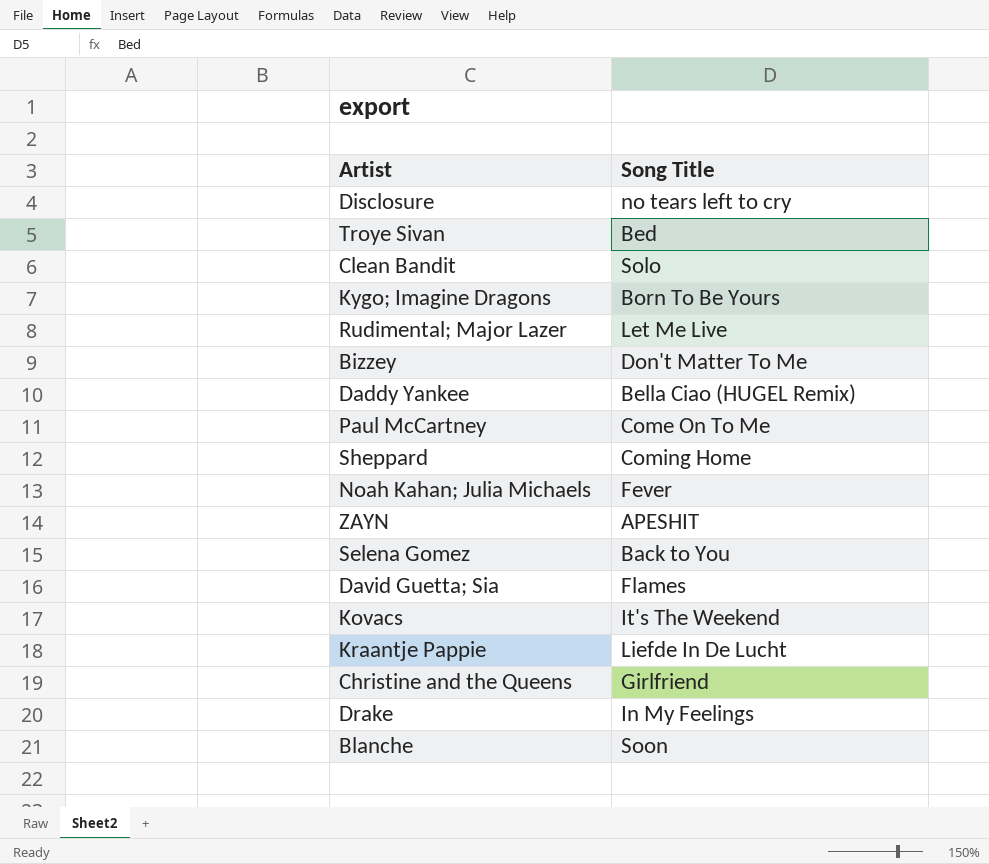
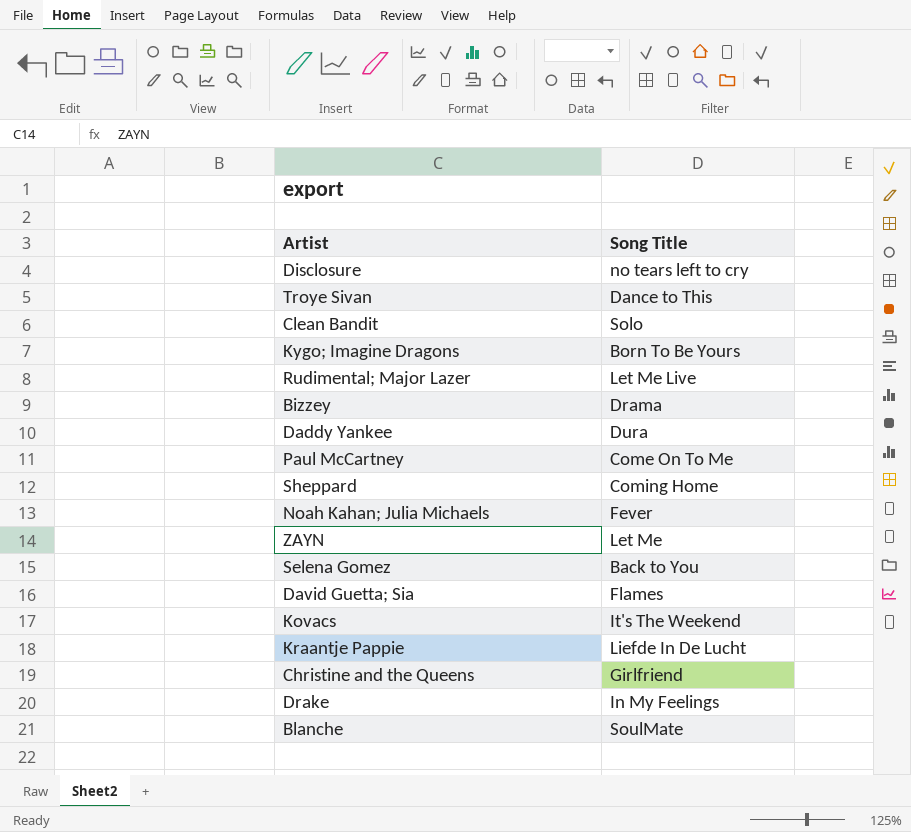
Troye Sivan | Song Title: Bed -> Dance to This
Bizzey | Song Title: Don't Matter To Me -> Drama
Daddy Yankee | Song Title: Bella Ciao (HUGEL Remix) -> Dura
ZAYN | Song Title: APESHIT -> Let Me
Blanche | Song Title: Soon -> SoulMate

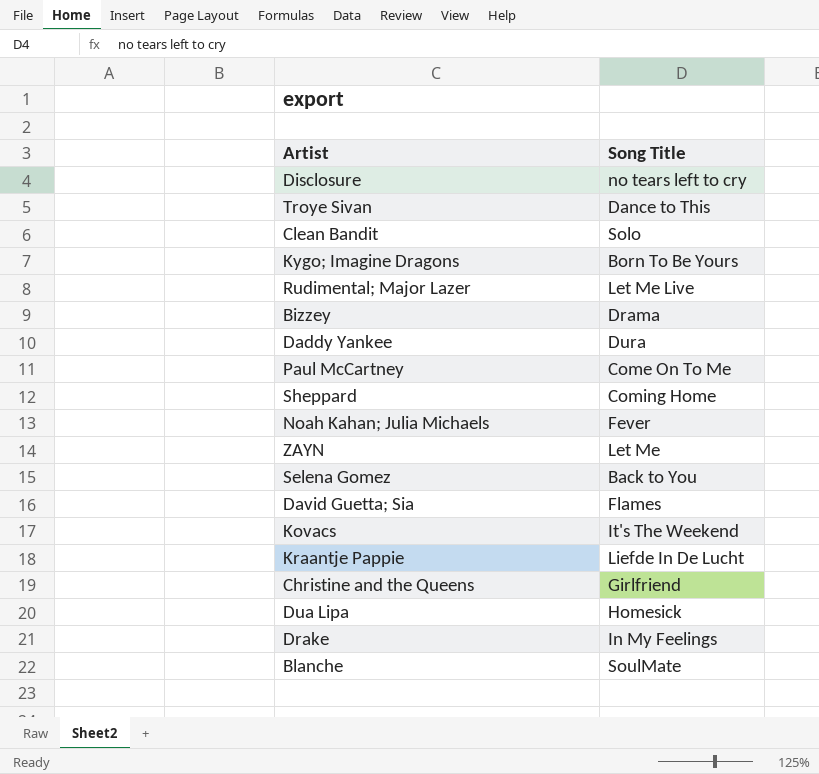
row Dua Lipa: none -> Homesick

